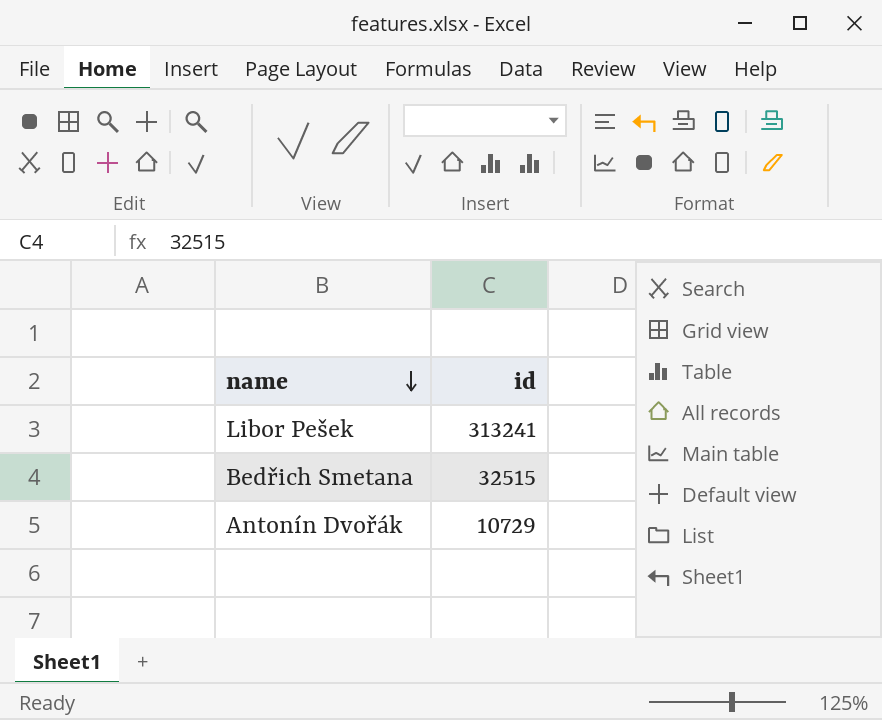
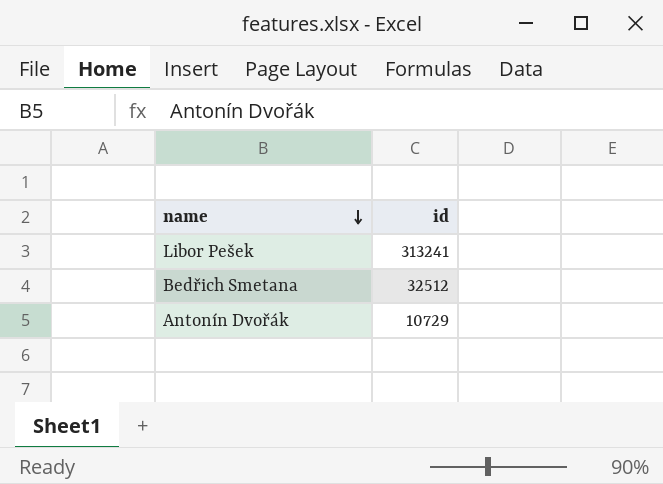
Bedřich Smetana | id: 32515 -> 32512

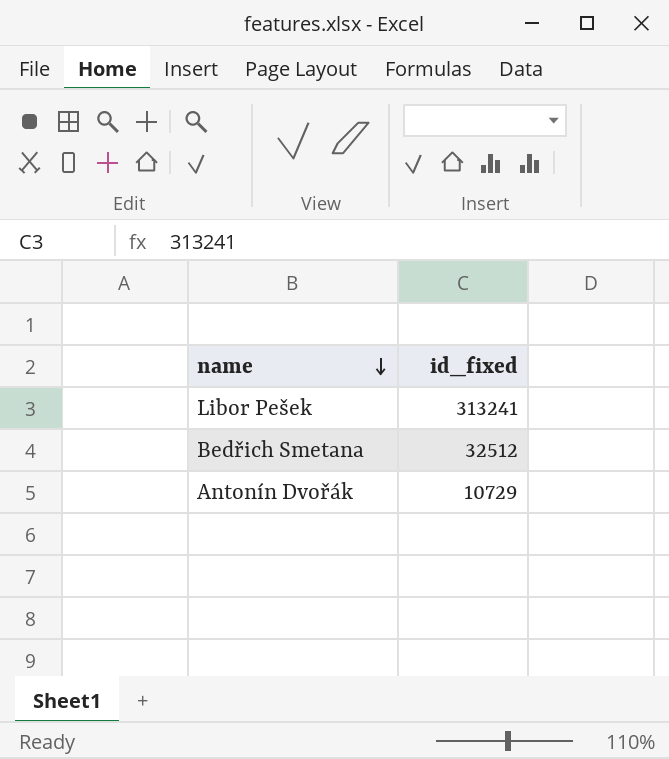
column name: id -> id_fixed

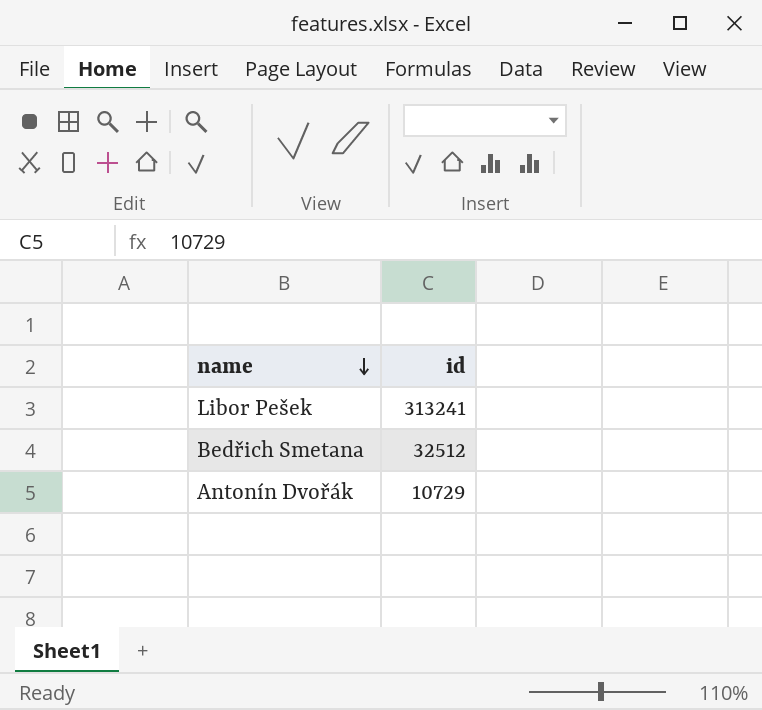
column name: id_fixed -> id

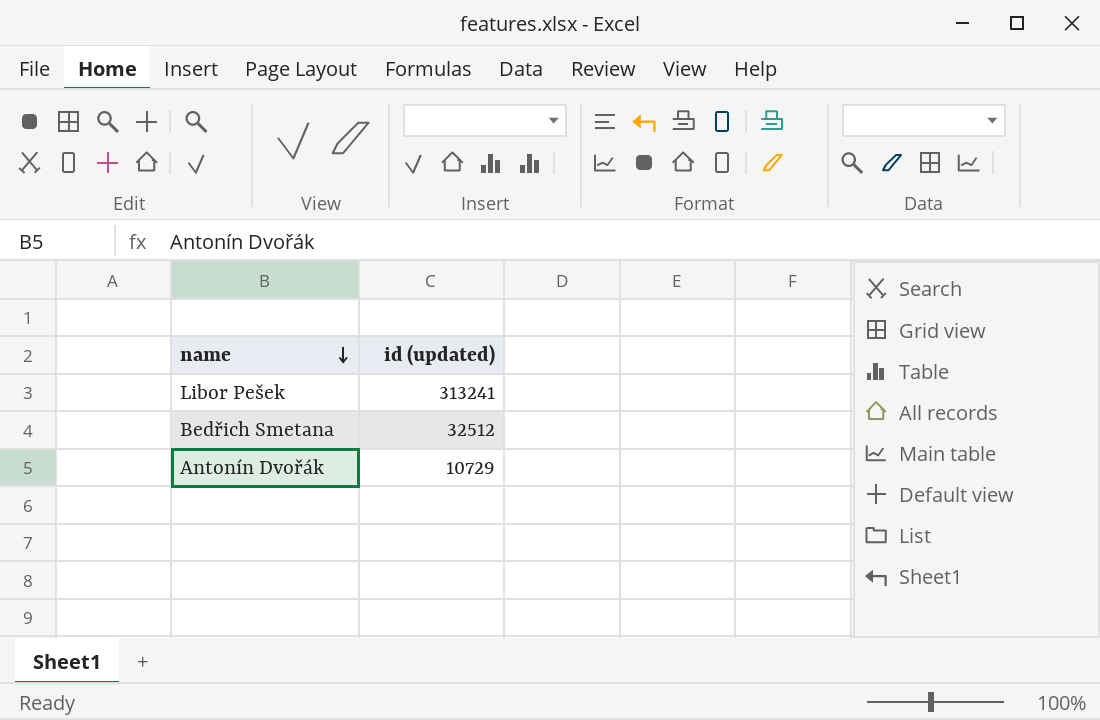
column name: id -> id (updated)

